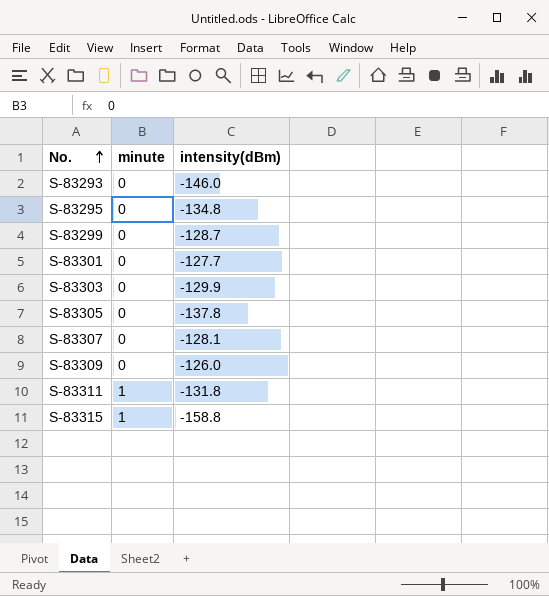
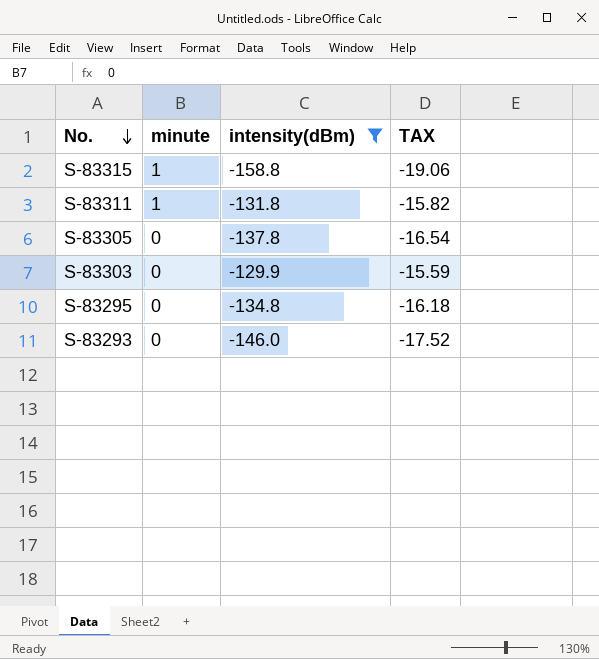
filter: none -> intensity(dBm) <= -129.9
row order: No. ascending -> No. descending
column TAX | formula: none -> [intensity(dBm)] * 0.12

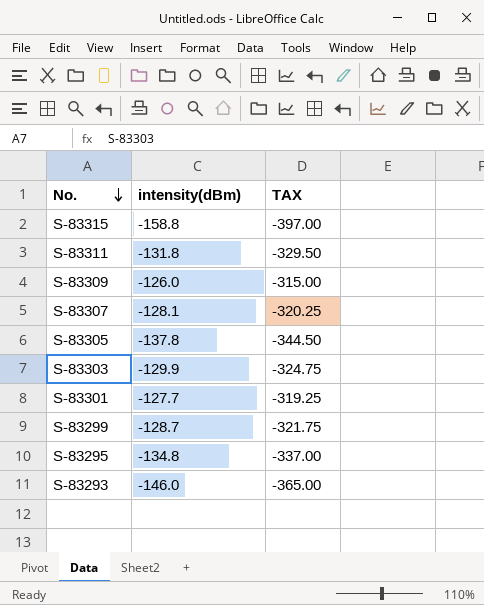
filter: intensity(dBm) <= -129.9 -> none
column minute | position: 2 -> none
column TAX | formula: [intensity(dBm)] * 0.12 -> [intensity(dBm)] * 2.5

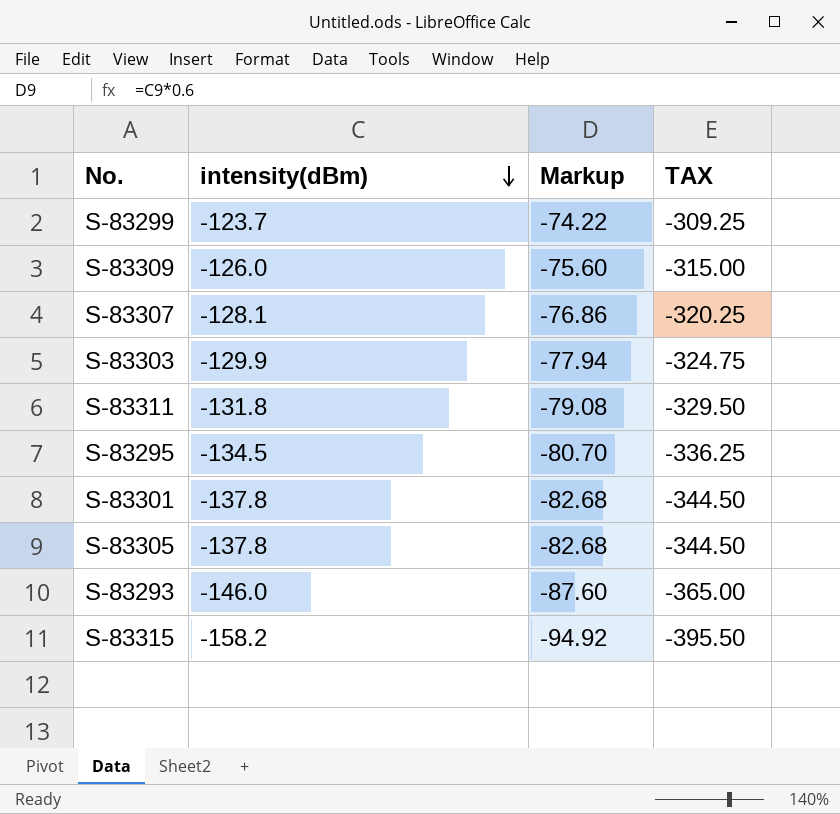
row order: No. descending -> intensity(dBm) descending
column Markup | formula: none -> [intensity(dBm)] * 0.6
S-83299 | intensity(dBm): -128.7 -> -123.7
S-83299 | TAX: -321.75 -> -309.25
S-83295 | intensity(dBm): -134.8 -> -134.5
S-83295 | TAX: -337.00 -> -336.25
S-83301 | intensity(dBm): -127.7 -> -137.8
S-83301 | TAX: -319.25 -> -344.50
S-83315 | intensity(dBm): -158.8 -> -158.2
S-83315 | TAX: -397.00 -> -395.50

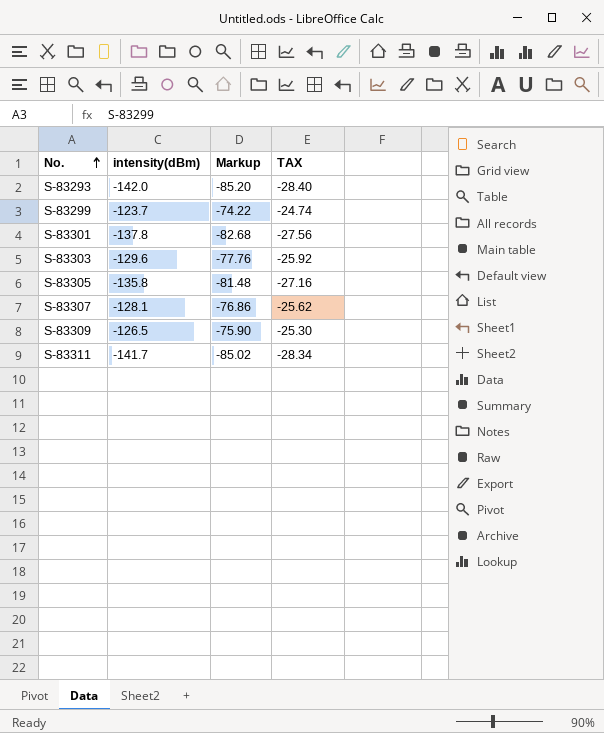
row order: intensity(dBm) descending -> No. ascending
column TAX | formula: [intensity(dBm)] * 2.5 -> [intensity(dBm)] * 0.2
row S-83295: -134.5 | -80.70 | -336.25 -> none
row S-83315: -158.2 | -94.92 | -395.50 -> none
S-83293 | intensity(dBm): -146.0 -> -142.0
S-83293 | Markup: -87.60 -> -85.20
S-83303 | intensity(dBm): -129.9 -> -129.6
S-83303 | Markup: -77.94 -> -77.76
S-83305 | intensity(dBm): -137.8 -> -135.8
S-83305 | Markup: -82.68 -> -81.48
S-83309 | intensity(dBm): -126.0 -> -126.5
S-83309 | Markup: -75.60 -> -75.90
S-83311 | intensity(dBm): -131.8 -> -141.7
S-83311 | Markup: -79.08 -> -85.02

